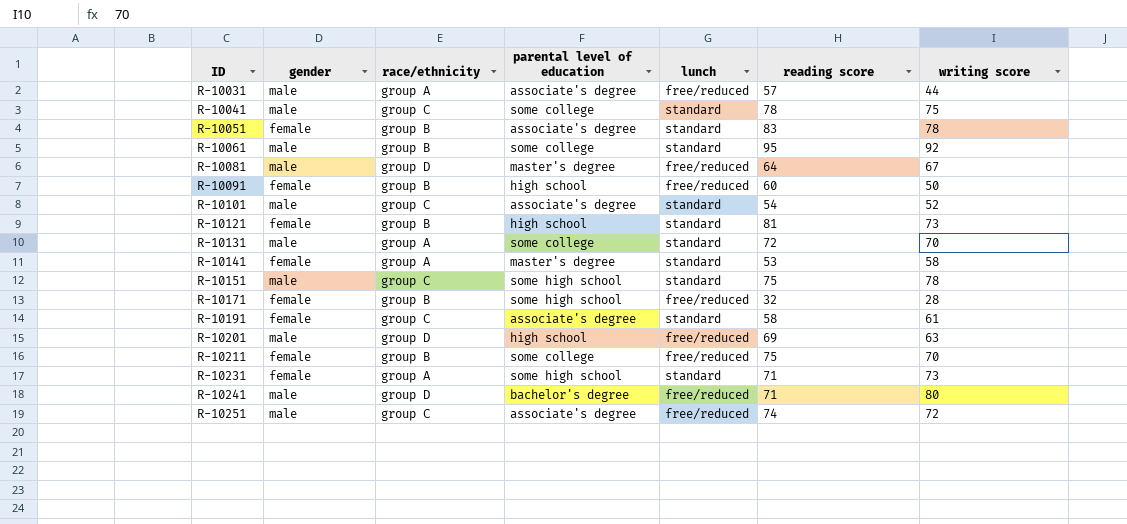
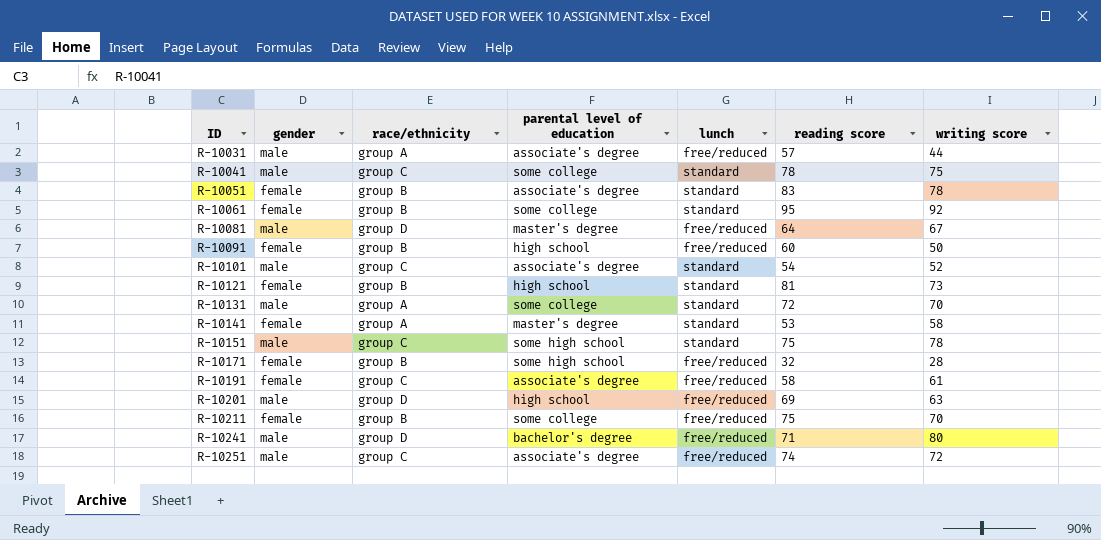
row R-10231: female | group A | some high school | standard | 71 | 73 -> none
R-10061 | gender: male -> female
R-10191 | lunch: standard -> free/reduced

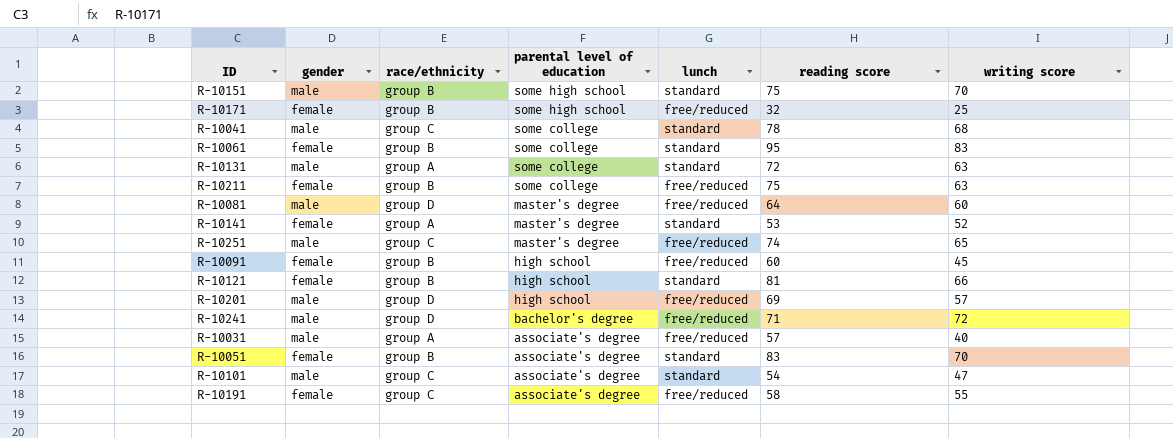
row order: ID ascending -> parental level of education descending
R-10151 | race/ethnicity: group C -> group B
R-10151 | writing score: 78 -> 70
R-10171 | writing score: 28 -> 25
R-10041 | writing score: 75 -> 68
R-10061 | writing score: 92 -> 83
R-10131 | writing score: 70 -> 63
R-10211 | writing score: 70 -> 63
R-10081 | writing score: 67 -> 60
R-10141 | writing score: 58 -> 52
R-10251 | parental level of education: associate's degree -> master's degree
R-10251 | writing score: 72 -> 65
R-10091 | writing score: 50 -> 45
R-10121 | writing score: 73 -> 66
R-10201 | writing score: 63 -> 57
R-10241 | writing score: 80 -> 72
R-10031 | writing score: 44 -> 40
R-10051 | writing score: 78 -> 70
R-10101 | writing score: 52 -> 47
R-10191 | writing score: 61 -> 55

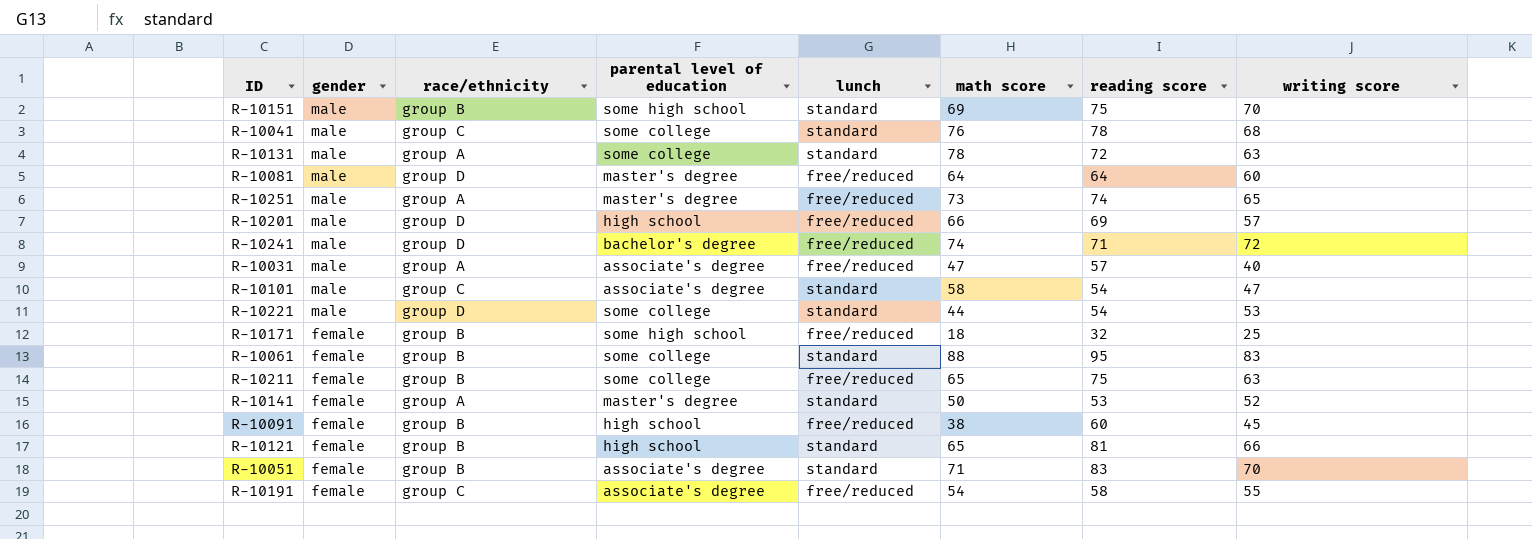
row order: parental level of education descending -> gender descending
column math score | position: none -> 6
R-10251 | race/ethnicity: group C -> group A
row R-10221: none -> male | group D | some college | standard | 44 | 54 | 53

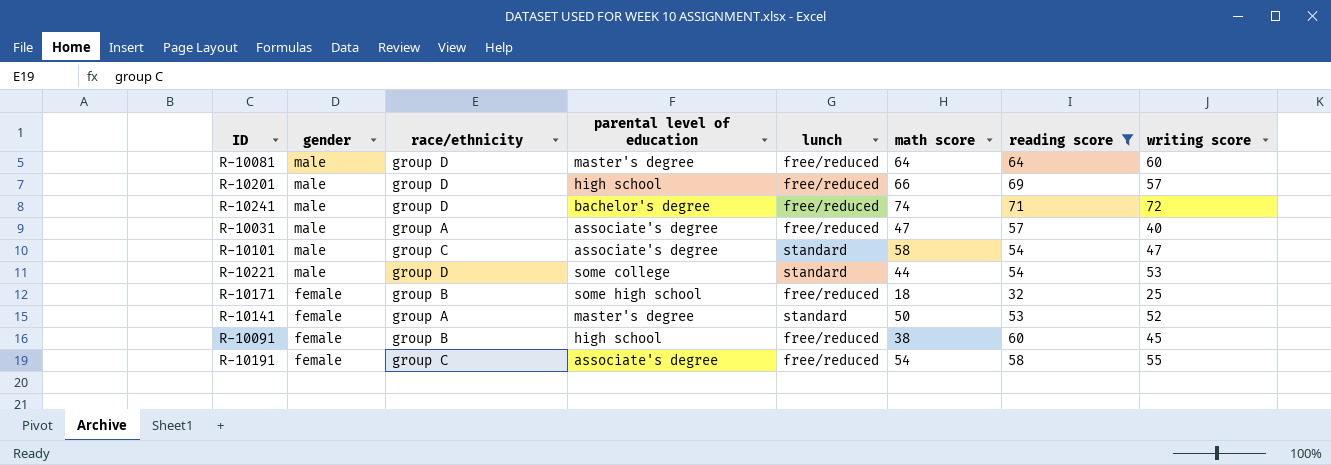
filter: none -> reading score <= 71

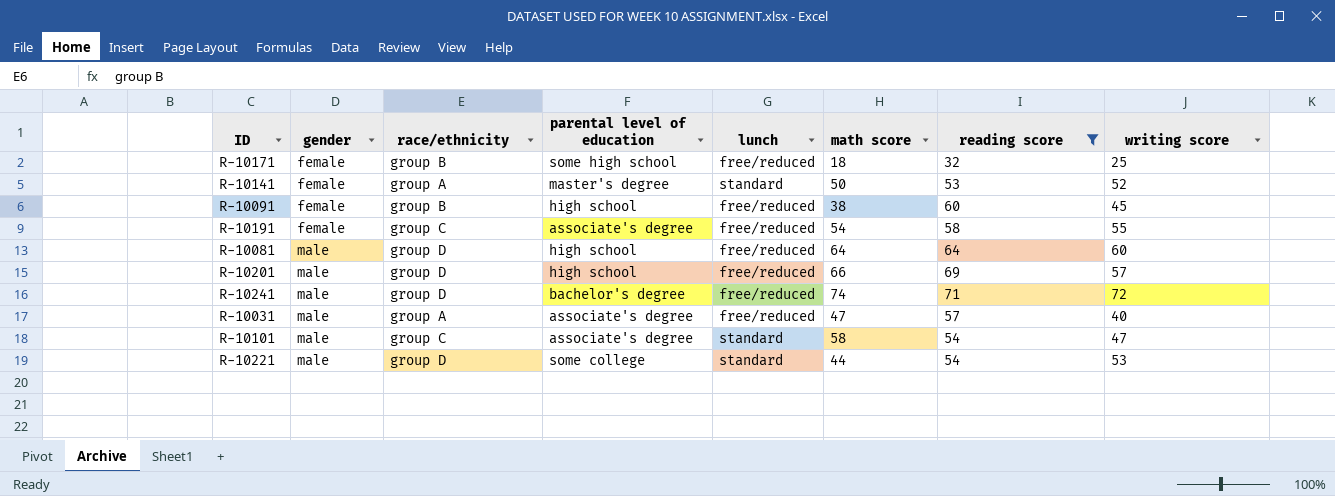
row order: gender descending -> gender ascending
R-10081 | parental level of education: master's degree -> high school

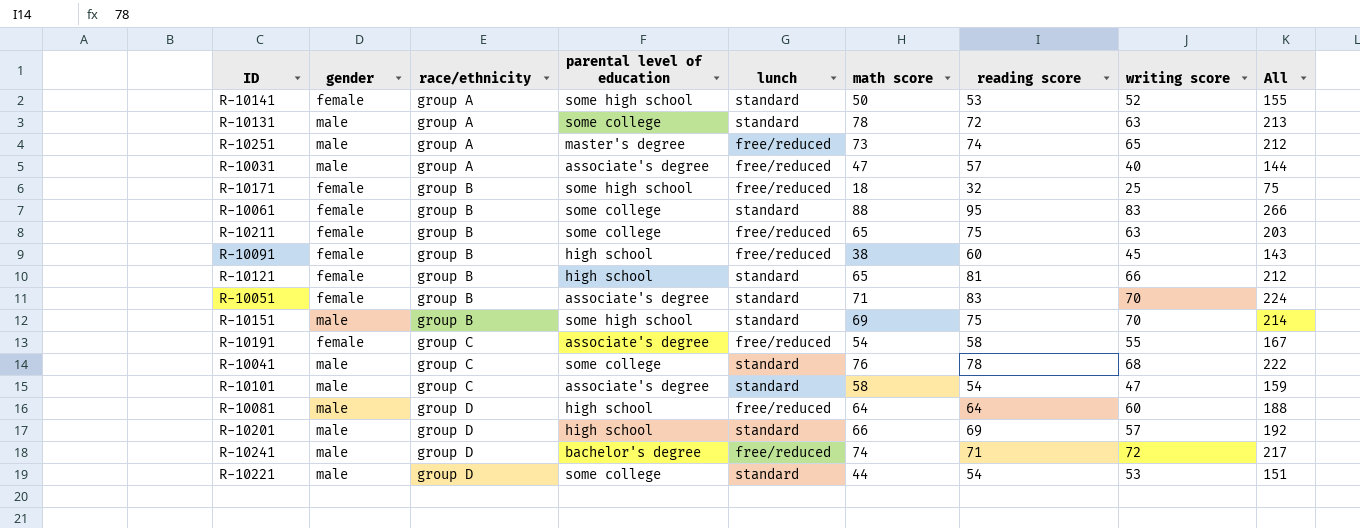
filter: reading score <= 71 -> none
row order: gender ascending -> race/ethnicity ascending
column All | formula: none -> [math score] + [reading score] + [writing score]
R-10141 | parental level of education: master's degree -> some high school
R-10201 | lunch: free/reduced -> standard

